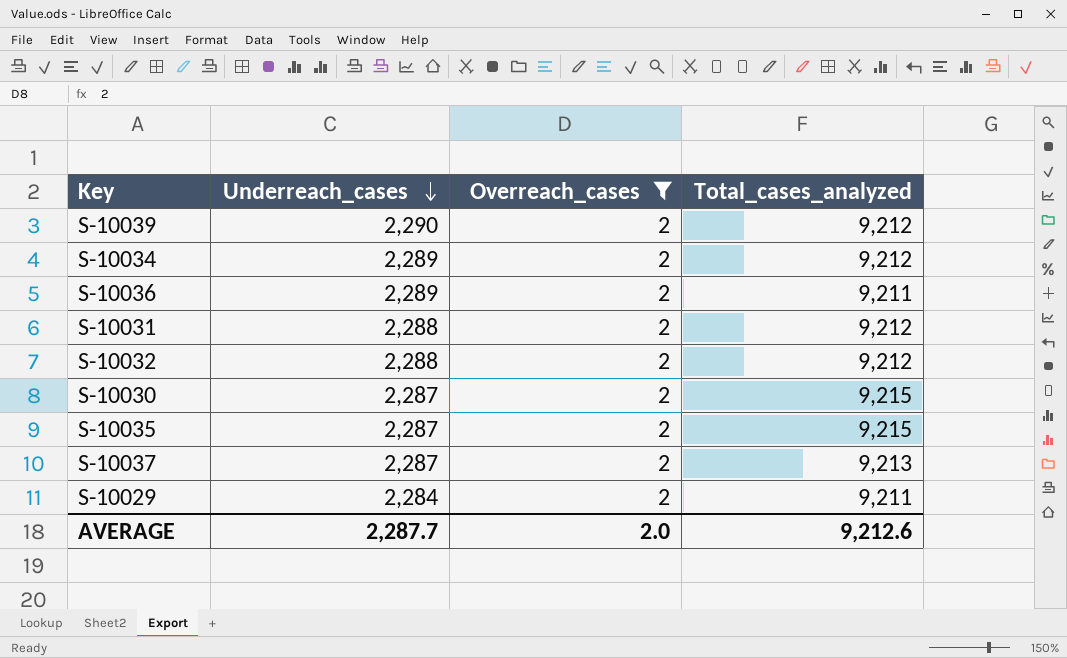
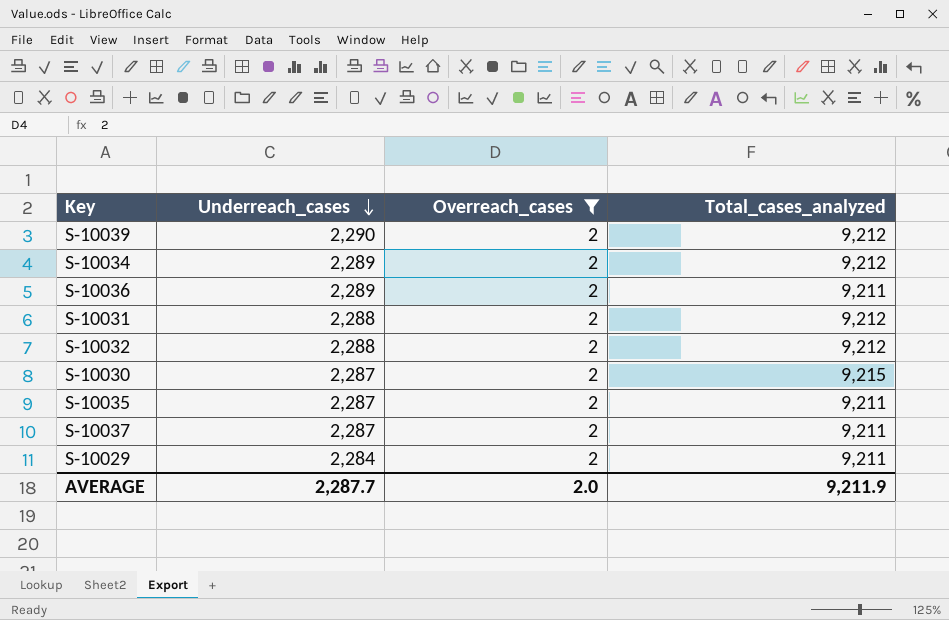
S-10035 | Total_cases_analyzed: 9,215 -> 9,211
S-10037 | Total_cases_analyzed: 9,213 -> 9,211
AVERAGE | Total_cases_analyzed: 9,212.6 -> 9,211.9

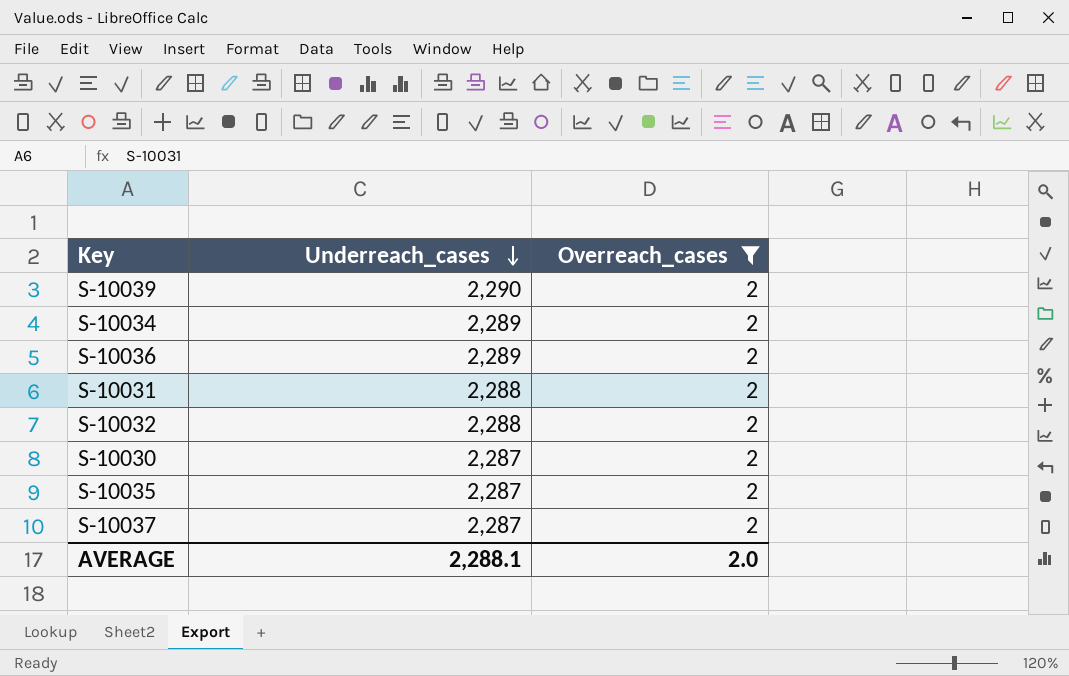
column Total_cases_analyzed | position: 4 -> none
row S-10029: 2,284 | 2 | 9,211 -> none
AVERAGE | Underreach_cases: 2,287.7 -> 2,288.1

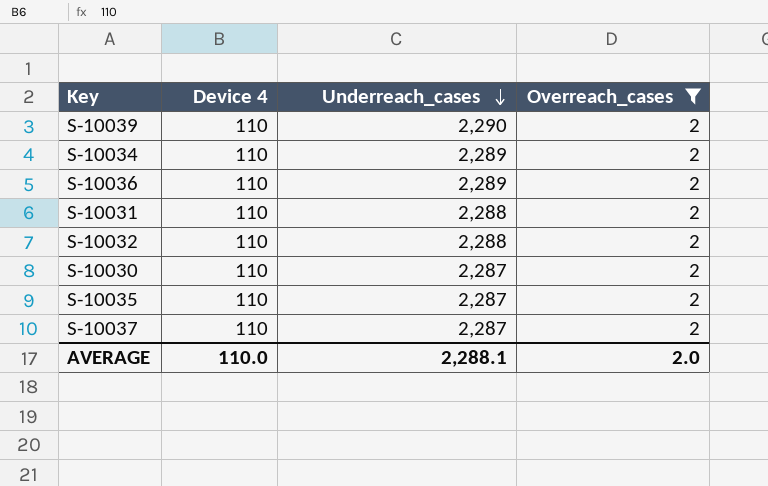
column Device 4 | position: none -> 2

